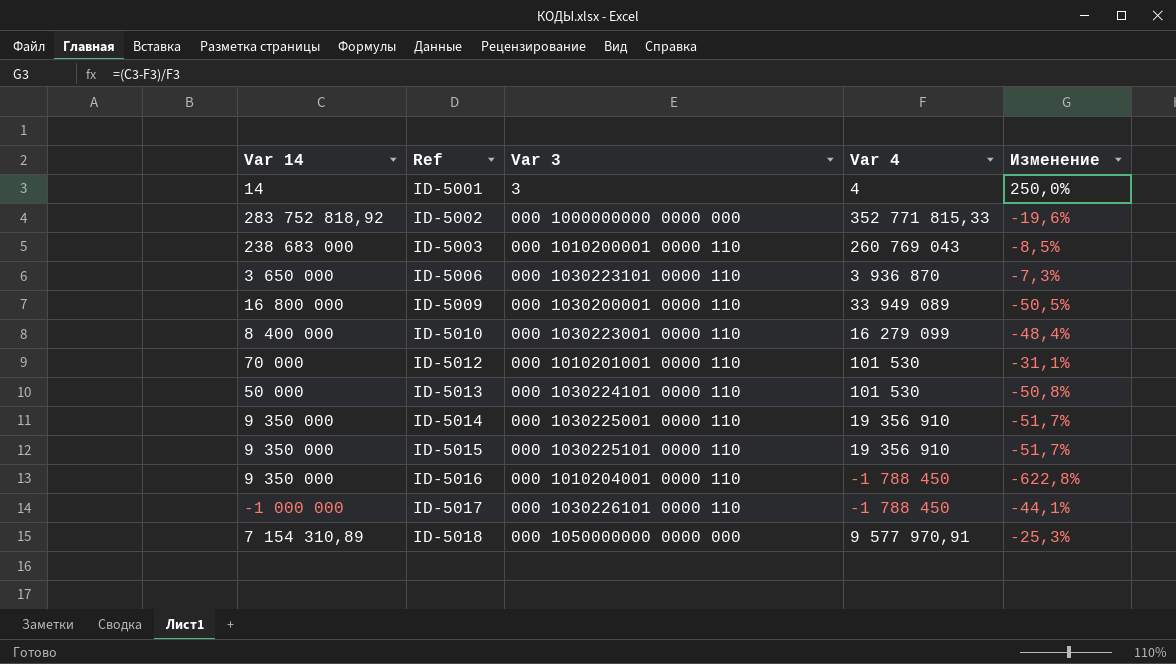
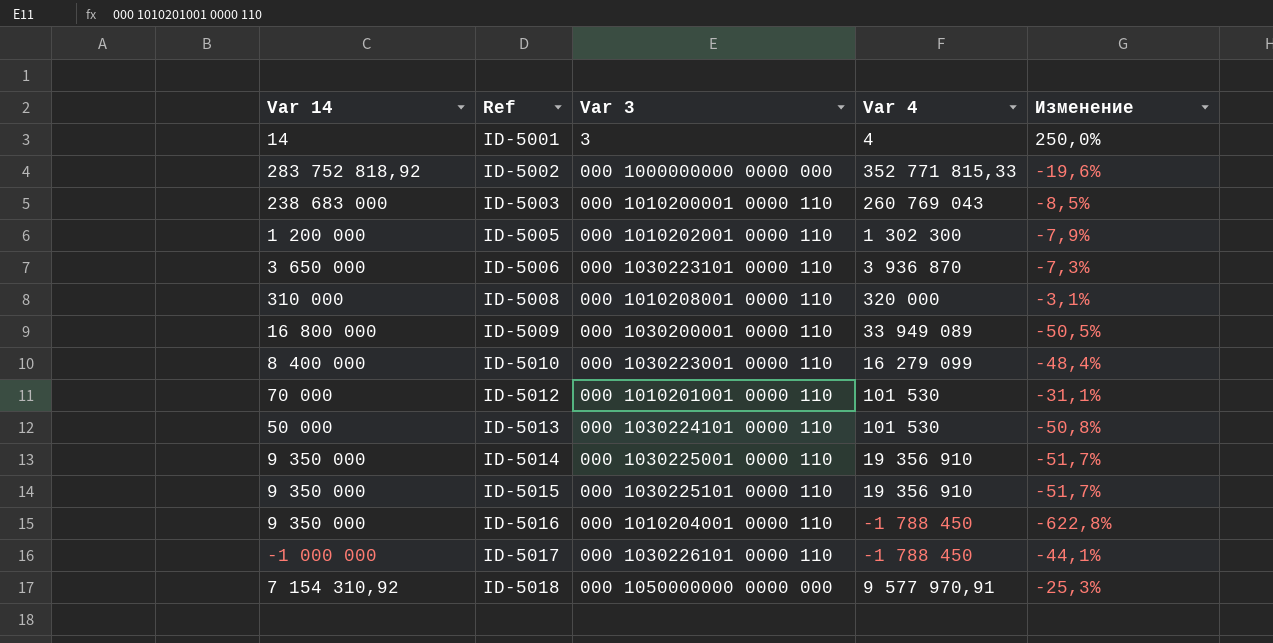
row ID-5005: none -> 1 200 000 | 000 1010202001 0000 110 | 1 302 300 | -7,9%
row ID-5008: none -> 310 000 | 000 1010208001 0000 110 | 320 000 | -3,1%
ID-5018 | Var 14: 7 154 310,89 -> 7 154 310,92

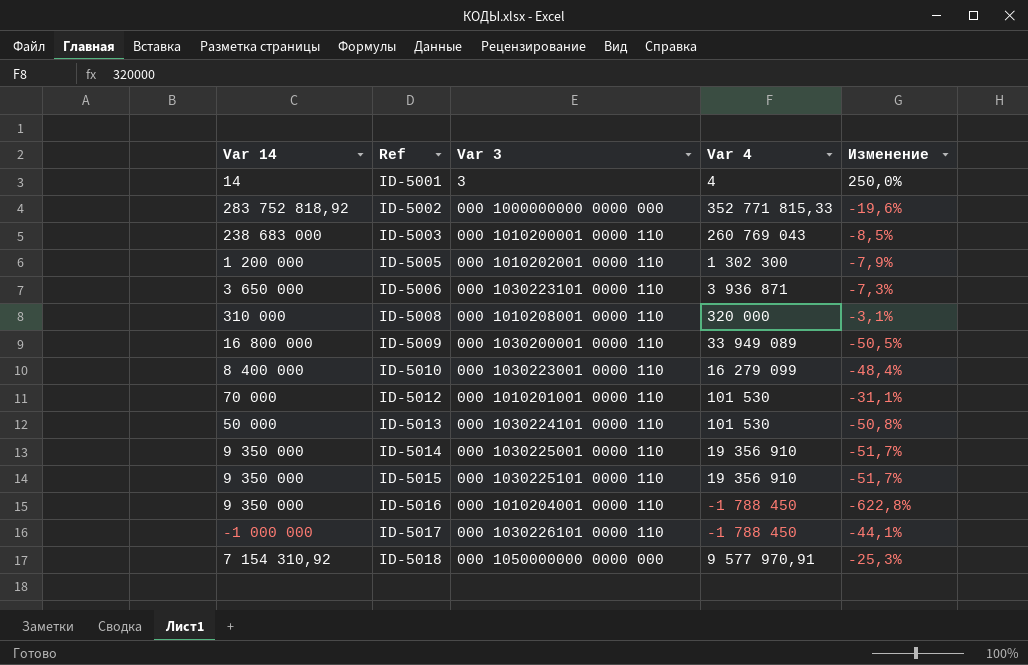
ID-5006 | Var 4: 3 936 870 -> 3 936 871

